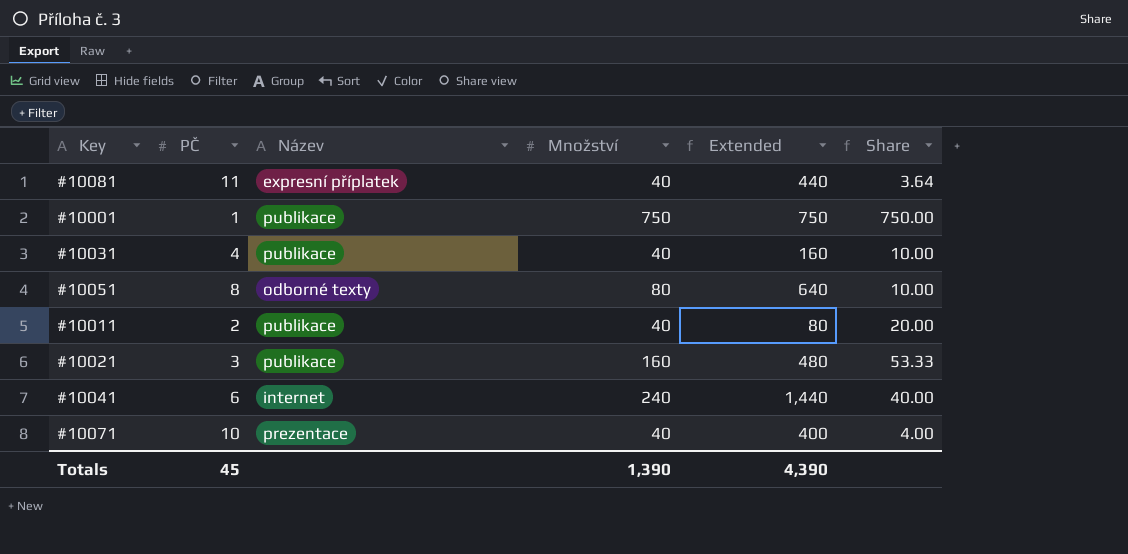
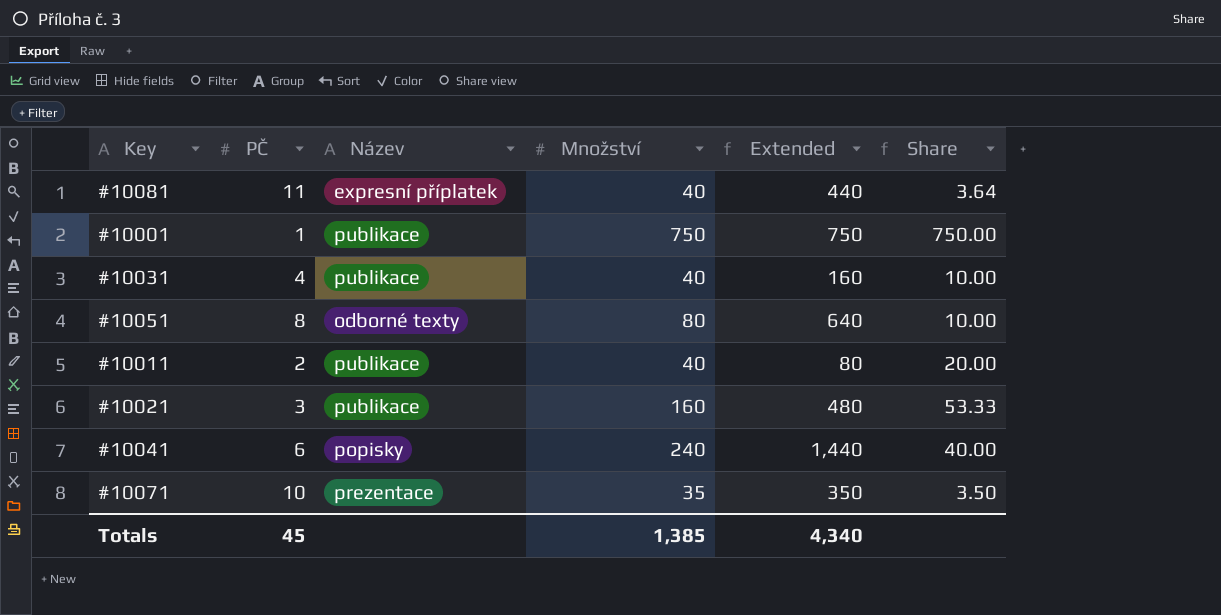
#10041 | Název: internet -> popisky
#10071 | Množství: 40 -> 35
#10071 | Extended: 400 -> 350
#10071 | Share: 4.00 -> 3.50
Totals | Množství: 1,390 -> 1,385
Totals | Extended: 4,390 -> 4,340

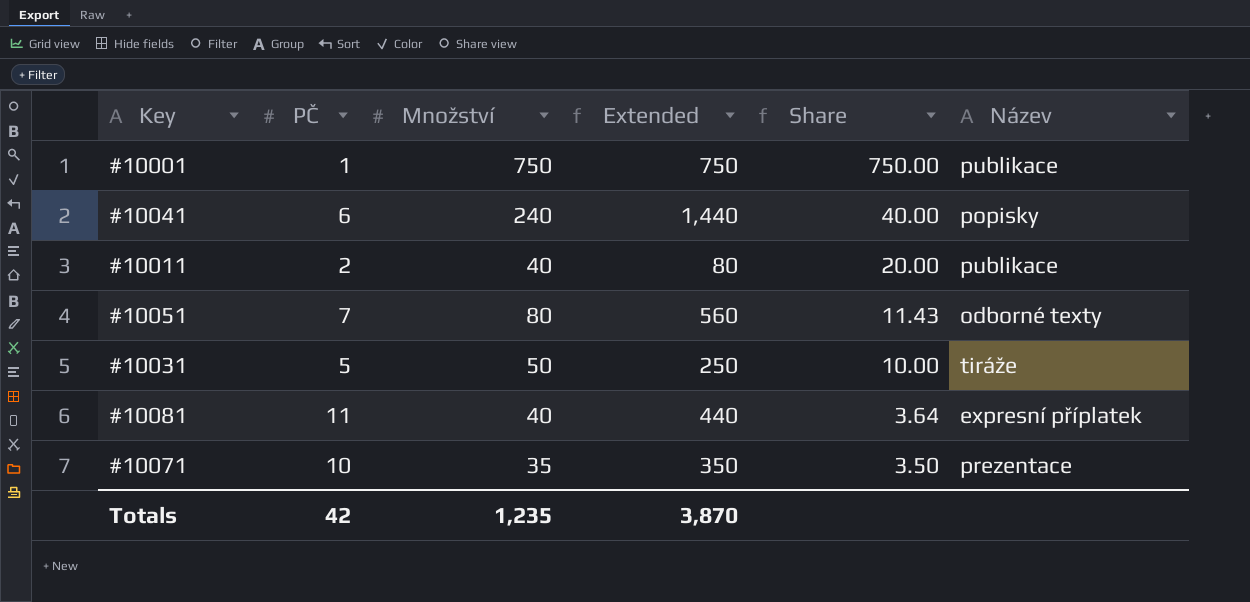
row order: none -> Share descending
column Název | position: 3 -> 6
row #10021: 3 | publikace | 160 | 480 | 53.33 -> none
#10051 | PČ: 8 -> 7
#10051 | Extended: 640 -> 560
#10051 | Share: 10.00 -> 11.43
#10031 | PČ: 4 -> 5
#10031 | Množství: 40 -> 50
#10031 | Extended: 160 -> 250
#10031 | Název: publikace -> tiráže
Totals | PČ: 45 -> 42
Totals | Množství: 1,385 -> 1,235
Totals | Extended: 4,340 -> 3,870

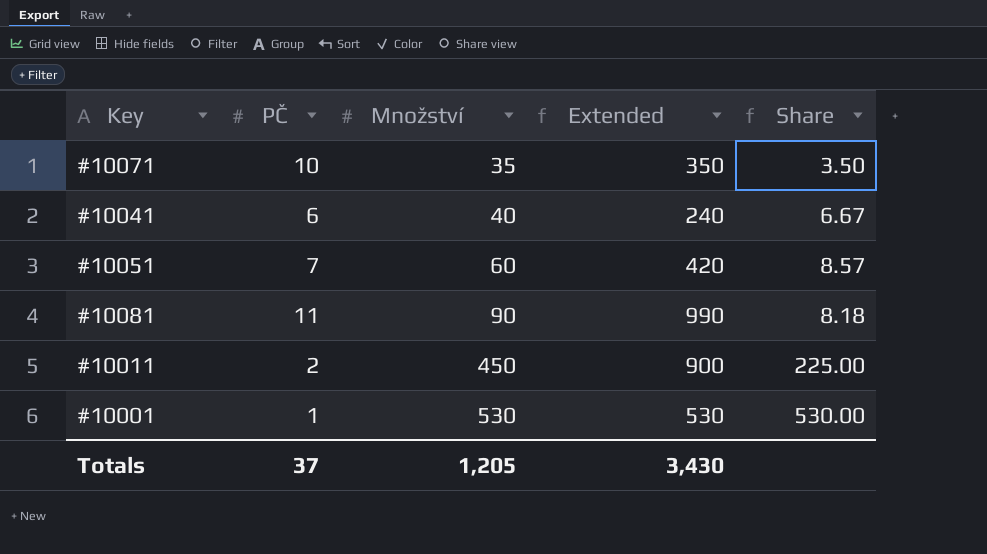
row order: Share descending -> Množství ascending
column Název | position: 6 -> none
row #10031: 5 | 50 | 250 | 10.00 | tiráže -> none
#10041 | Množství: 240 -> 40
#10041 | Extended: 1,440 -> 240
#10041 | Share: 40.00 -> 6.67
#10051 | Množství: 80 -> 60
#10051 | Extended: 560 -> 420
#10051 | Share: 11.43 -> 8.57
#10081 | Množství: 40 -> 90
#10081 | Extended: 440 -> 990
#10081 | Share: 3.64 -> 8.18
#10011 | Množství: 40 -> 450
#10011 | Extended: 80 -> 900
#10011 | Share: 20.00 -> 225.00
#10001 | Množství: 750 -> 530
#10001 | Extended: 750 -> 530
#10001 | Share: 750.00 -> 530.00
Totals | PČ: 42 -> 37
Totals | Množství: 1,235 -> 1,205
Totals | Extended: 3,870 -> 3,430

